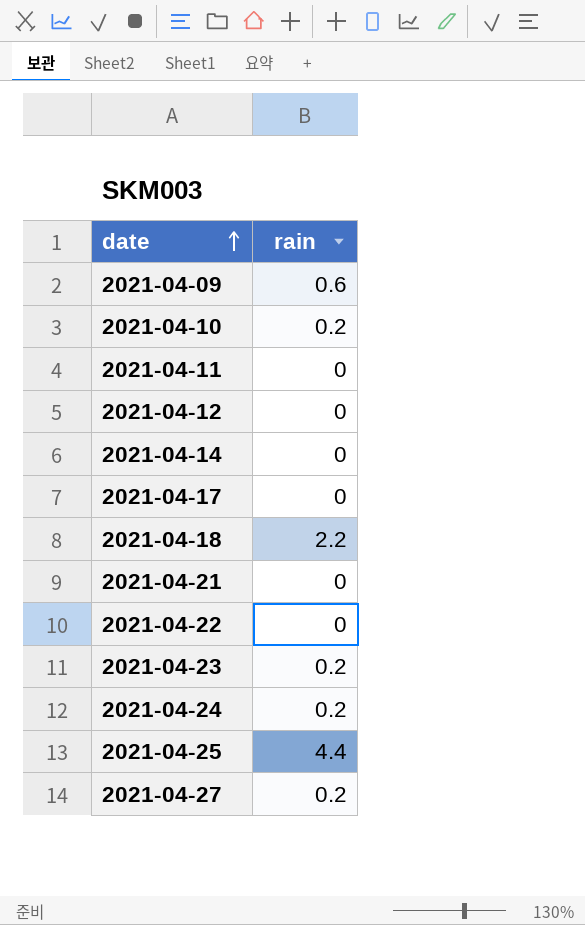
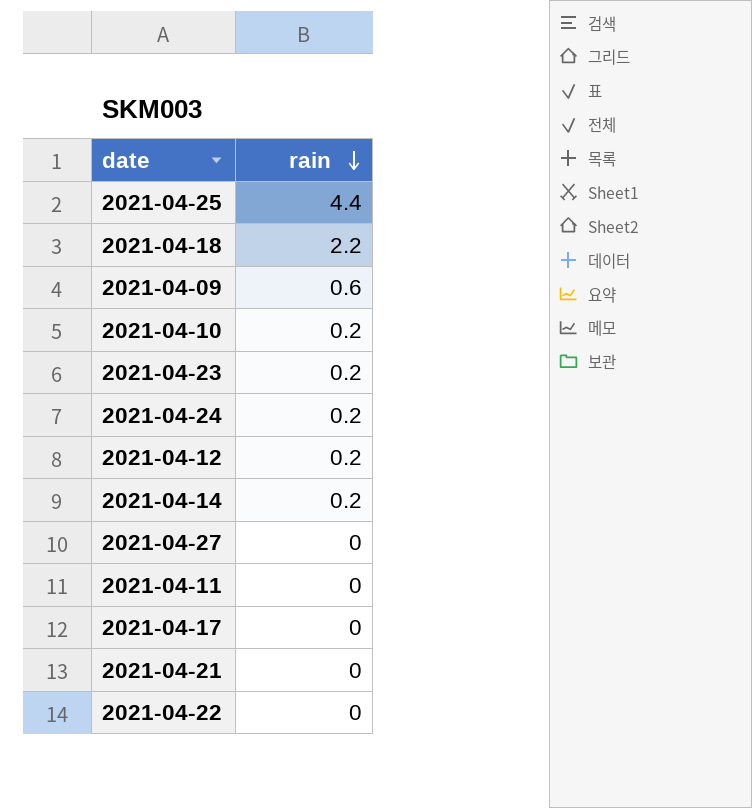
row order: date ascending -> rain descending
2021-04-12 | rain: 0 -> 0.2
2021-04-14 | rain: 0 -> 0.2
2021-04-27 | rain: 0.2 -> 0

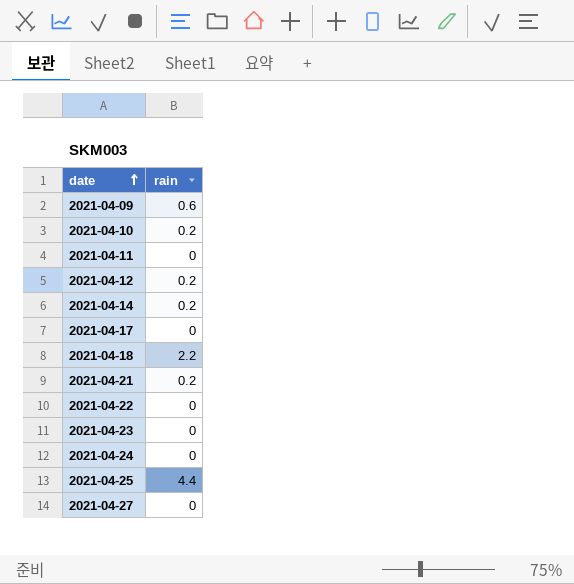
row order: rain descending -> date ascending
2021-04-21 | rain: 0 -> 0.2
2021-04-23 | rain: 0.2 -> 0
2021-04-24 | rain: 0.2 -> 0

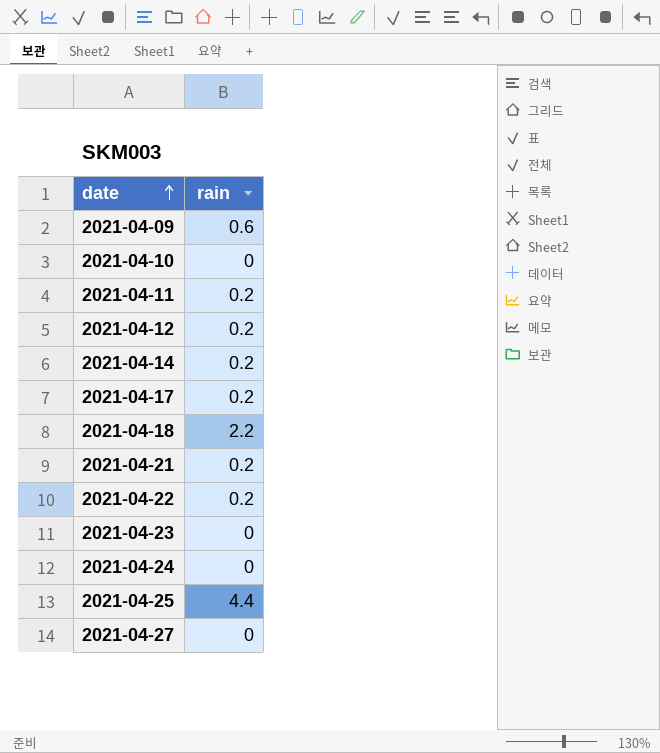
2021-04-10 | rain: 0.2 -> 0
2021-04-11 | rain: 0 -> 0.2
2021-04-17 | rain: 0 -> 0.2
2021-04-22 | rain: 0 -> 0.2

